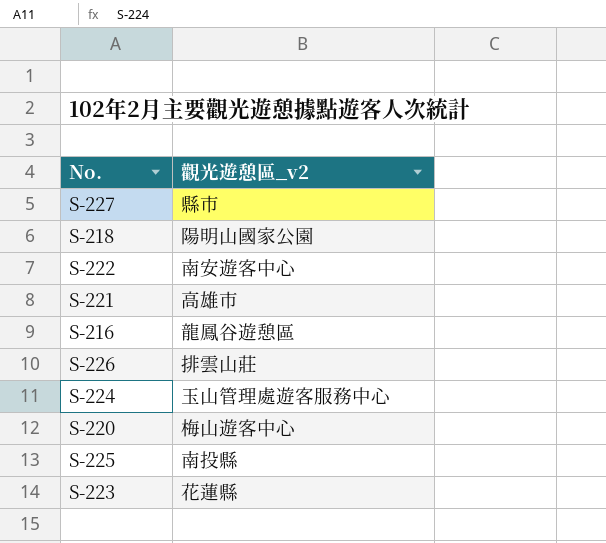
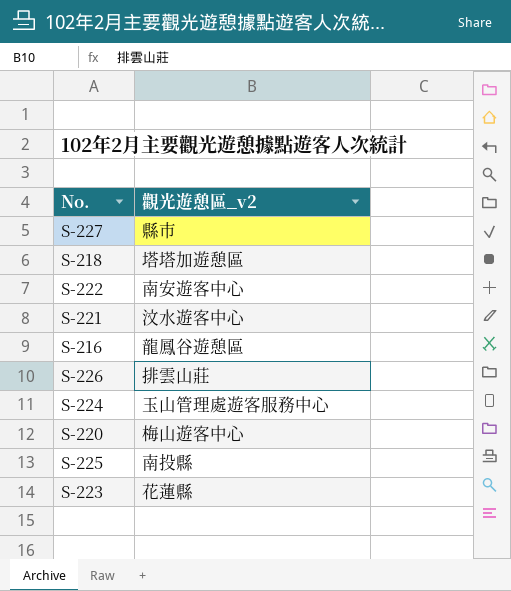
S-218 | 觀光遊憩區_v2: 陽明山國家公園 -> 塔塔加遊憩區
S-221 | 觀光遊憩區_v2: 高雄市 -> 汶水遊客中心

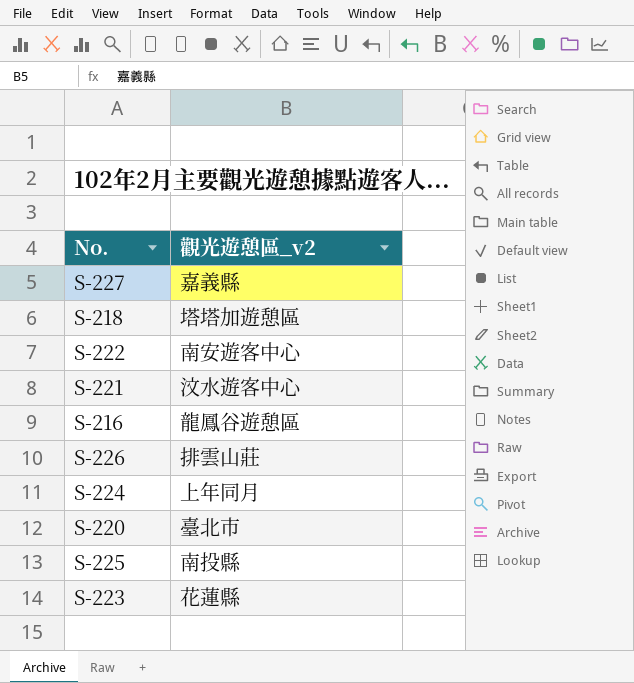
S-227 | 觀光遊憩區_v2: 縣市 -> 嘉義縣
S-224 | 觀光遊憩區_v2: 玉山管理處遊客服務中心 -> 上年同月
S-220 | 觀光遊憩區_v2: 梅山遊客中心 -> 臺北市

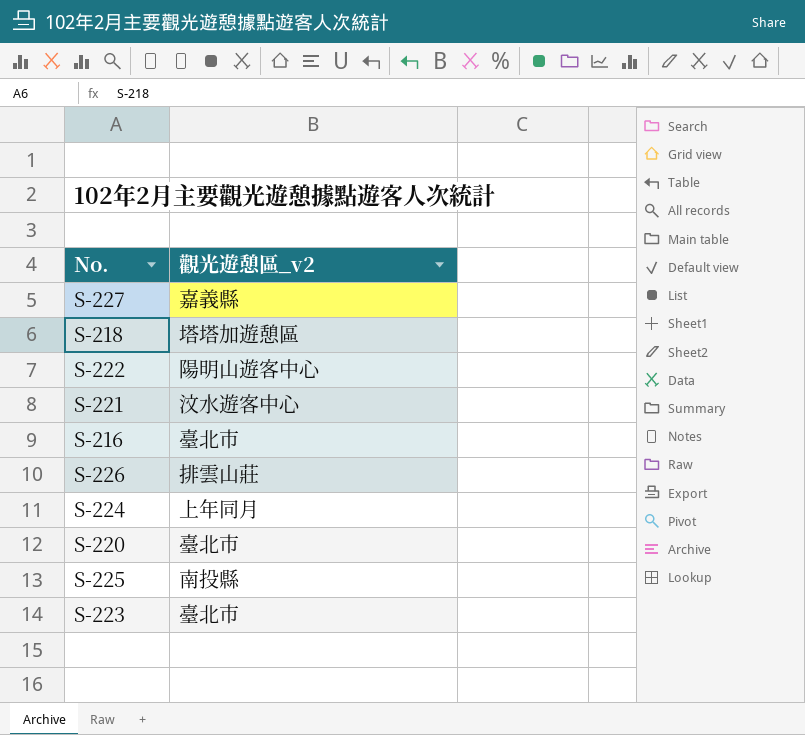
S-222 | 觀光遊憩區_v2: 南安遊客中心 -> 陽明山遊客中心
S-216 | 觀光遊憩區_v2: 龍鳳谷遊憩區 -> 臺北市
S-223 | 觀光遊憩區_v2: 花蓮縣 -> 臺北市

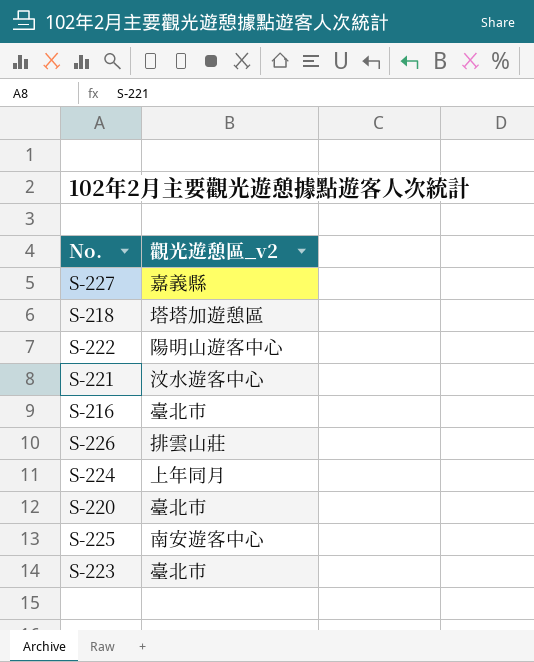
S-225 | 觀光遊憩區_v2: 南投縣 -> 南安遊客中心

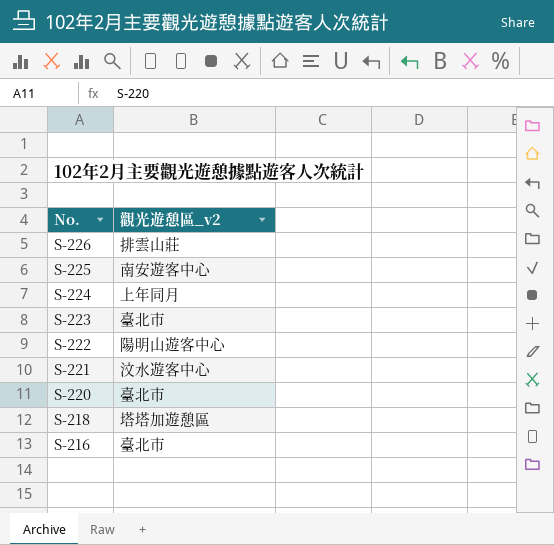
row order: none -> No. descending
row S-227: 嘉義縣 -> none

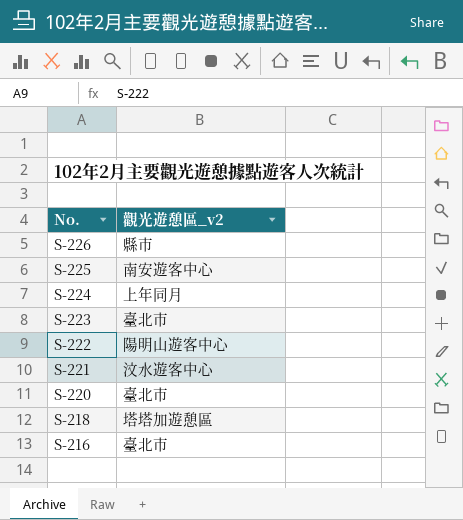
S-226 | 觀光遊憩區_v2: 排雲山莊 -> 縣市

